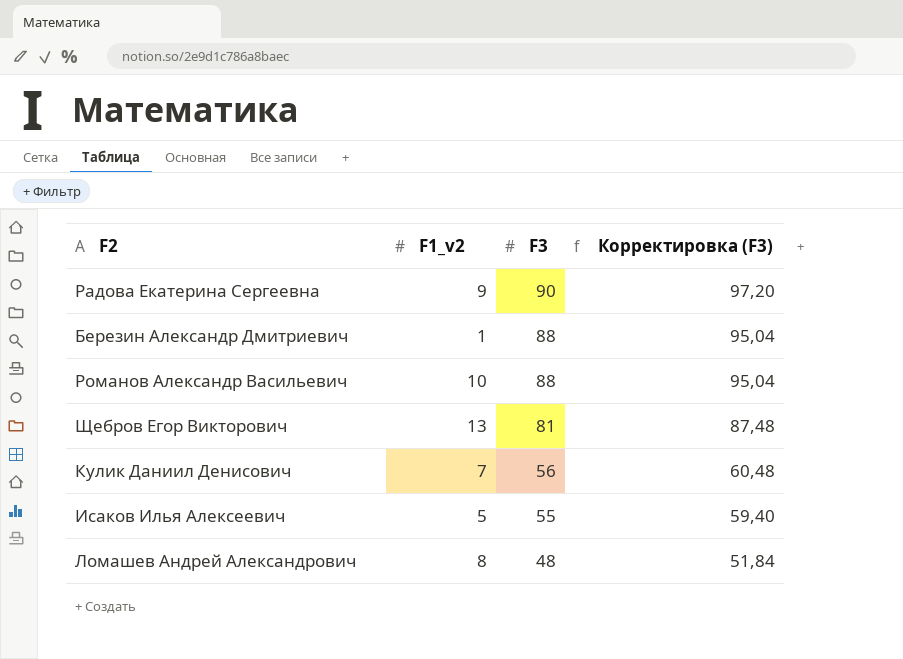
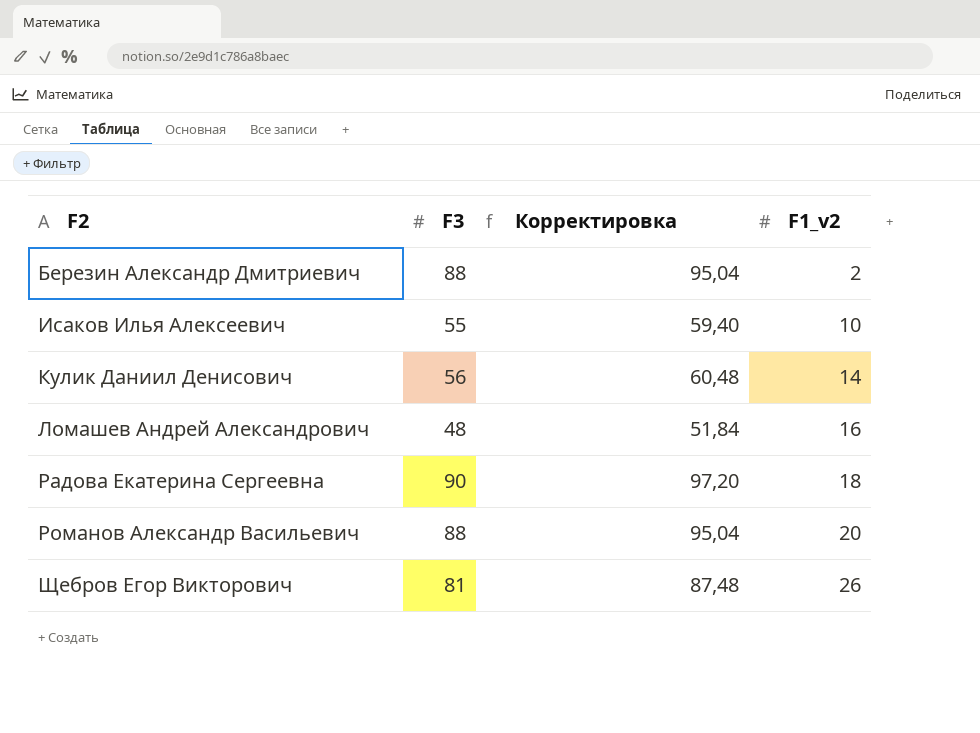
row order: F3 descending -> F2 ascending
column name: Корректировка (F3) -> Корректировка
column F1_v2 | position: 2 -> 4
Березин Александр Дмитриевич | F1_v2: 1 -> 2
Исаков Илья Алексеевич | F1_v2: 5 -> 10
Кулик Даниил Денисович | F1_v2: 7 -> 14
Ломашев Андрей Александрович | F1_v2: 8 -> 16
Радова Екатерина Сергеевна | F1_v2: 9 -> 18
Романов Александр Васильевич | F1_v2: 10 -> 20
Щебров Егор Викторович | F1_v2: 13 -> 26

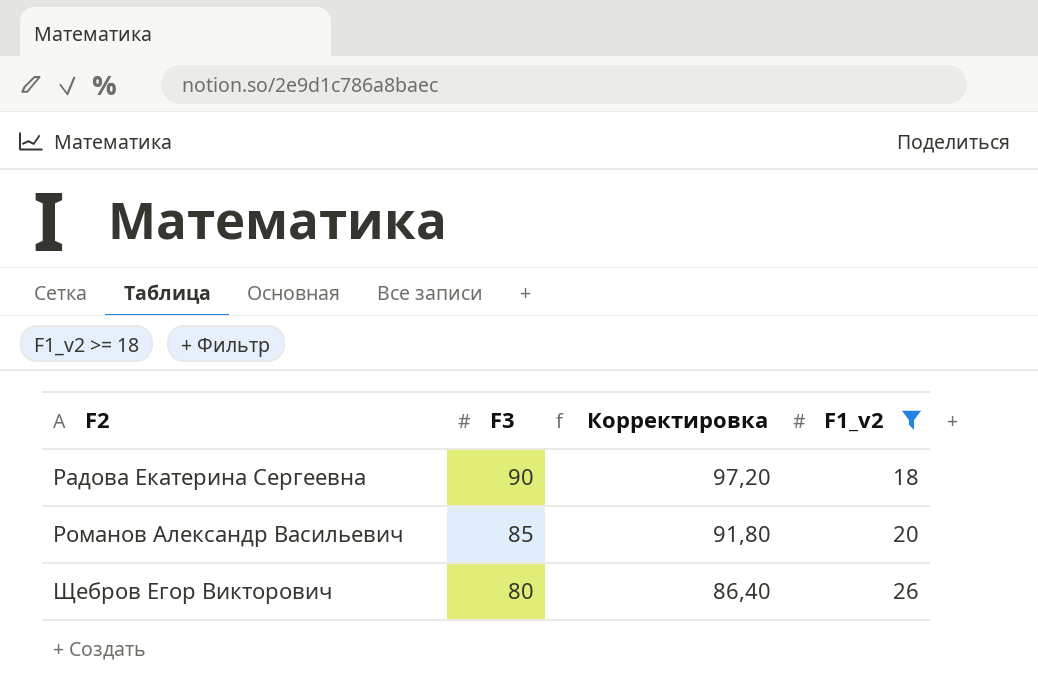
filter: none -> F1_v2 >= 18
Романов Александр Васильевич | F3: 88 -> 85
Романов Александр Васильевич | Корректировка: 95,04 -> 91,80
Щебров Егор Викторович | F3: 81 -> 80
Щебров Егор Викторович | Корректировка: 87,48 -> 86,40

